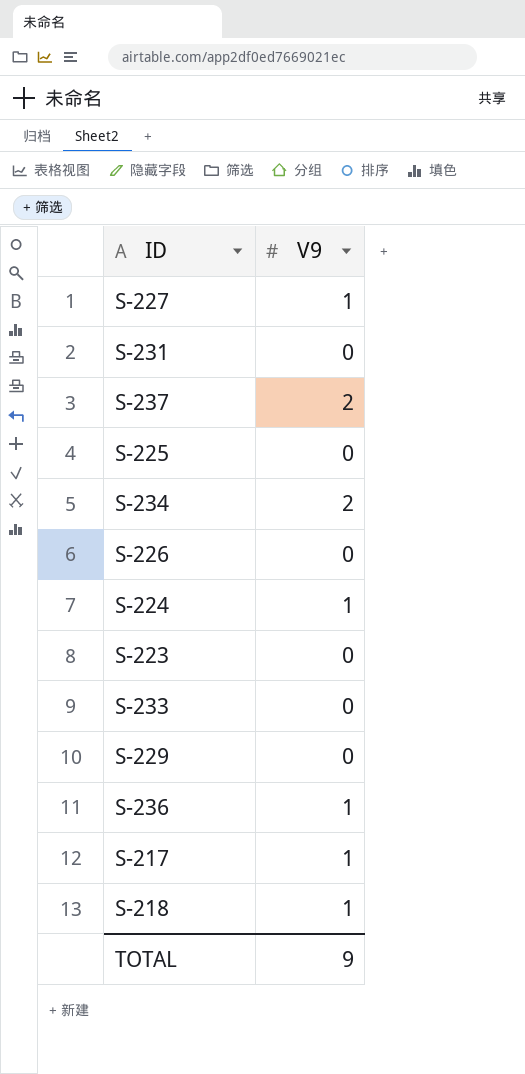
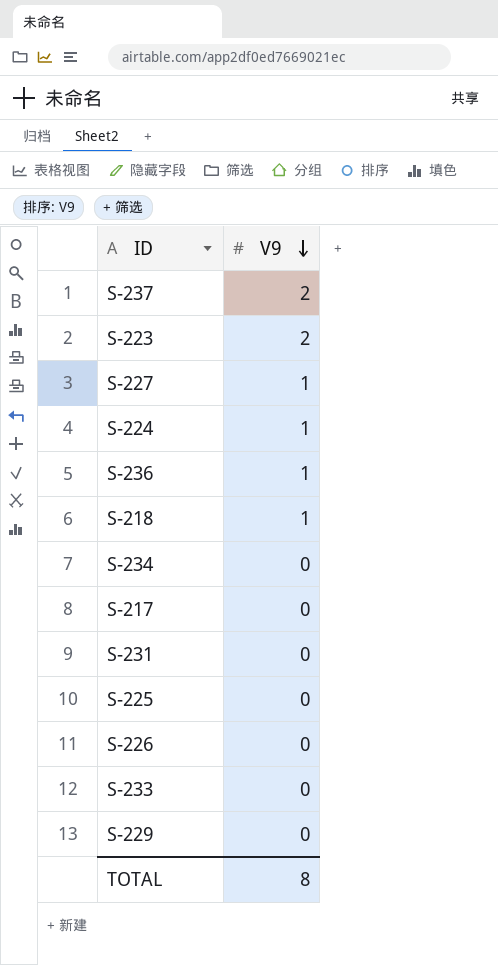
row order: none -> V9 descending
S-223 | V9: 0 -> 2
S-234 | V9: 2 -> 0
S-217 | V9: 1 -> 0
TOTAL | V9: 9 -> 8

